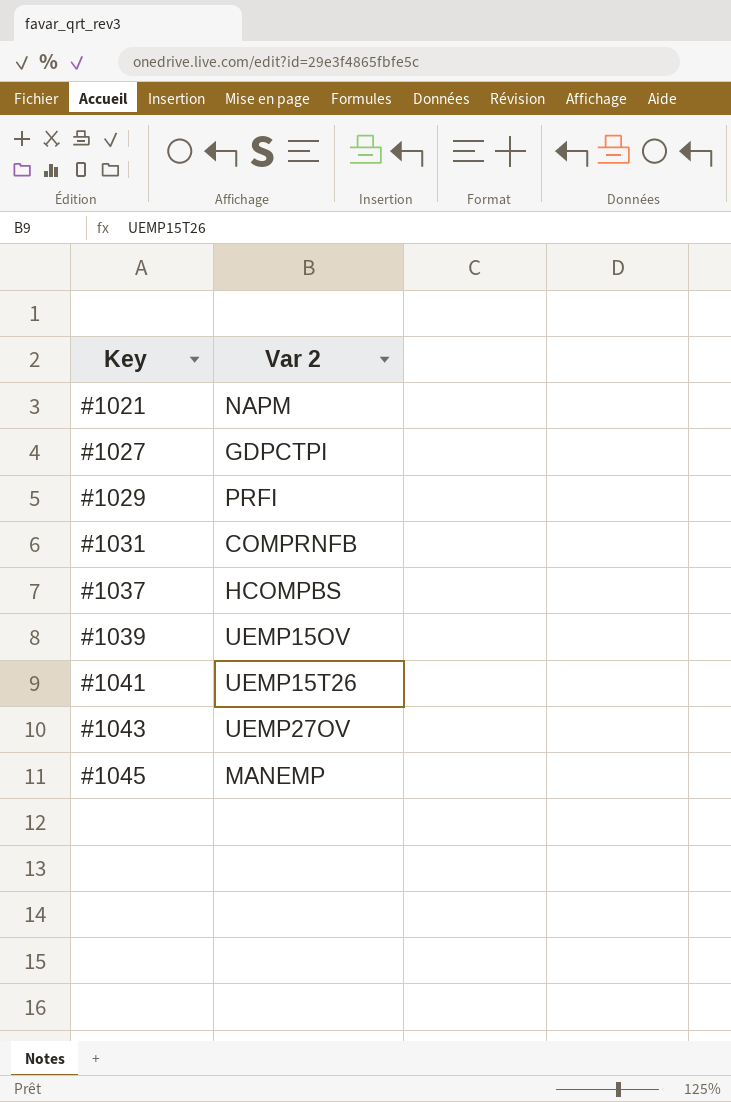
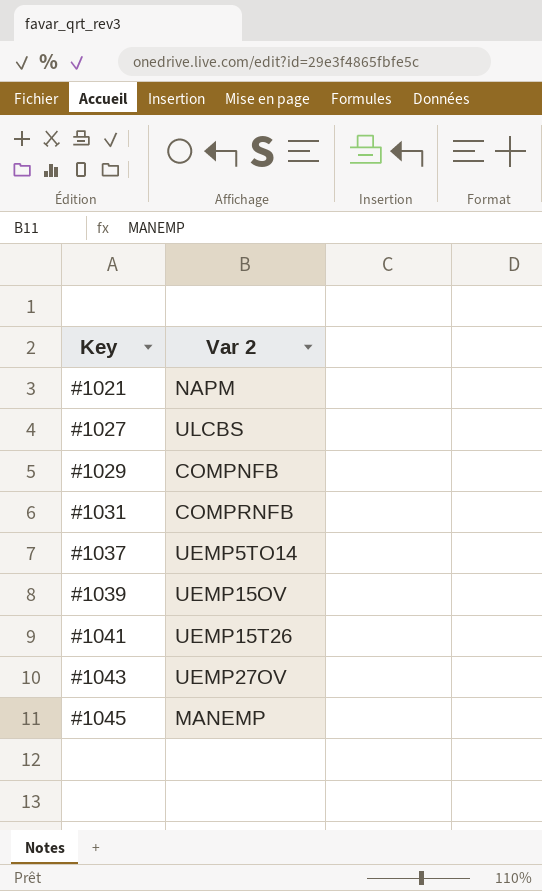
#1027 | Var 2: GDPCTPI -> ULCBS
#1029 | Var 2: PRFI -> COMPNFB
#1037 | Var 2: HCOMPBS -> UEMP5TO14

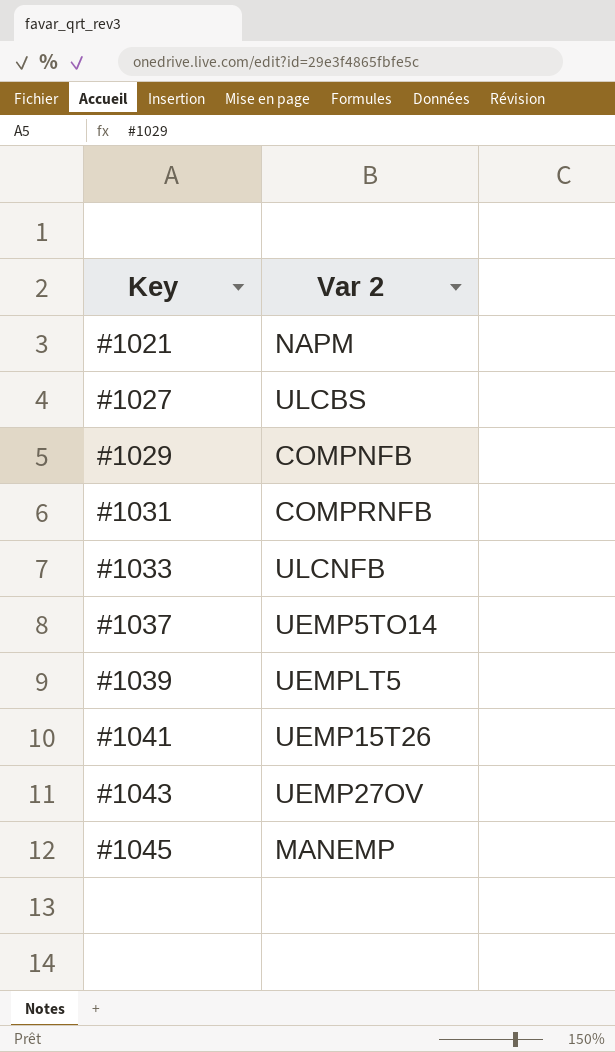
row #1033: none -> ULCNFB
#1039 | Var 2: UEMP15OV -> UEMPLT5

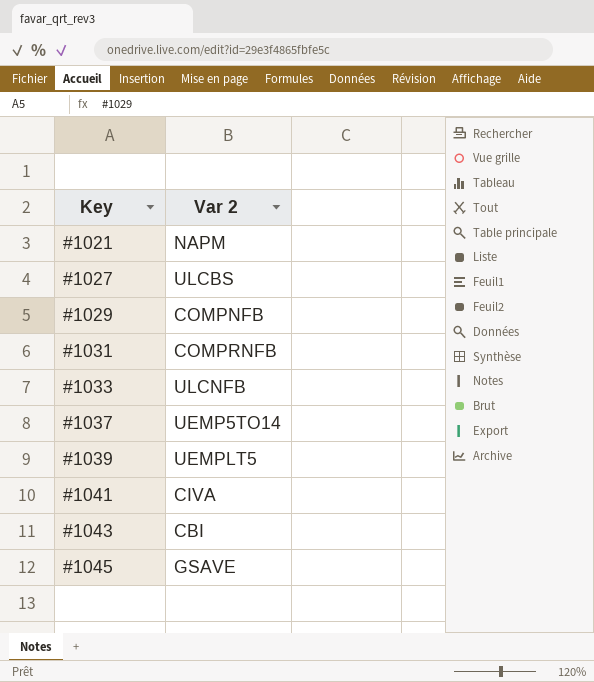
#1041 | Var 2: UEMP15T26 -> CIVA
#1043 | Var 2: UEMP27OV -> CBI
#1045 | Var 2: MANEMP -> GSAVE

